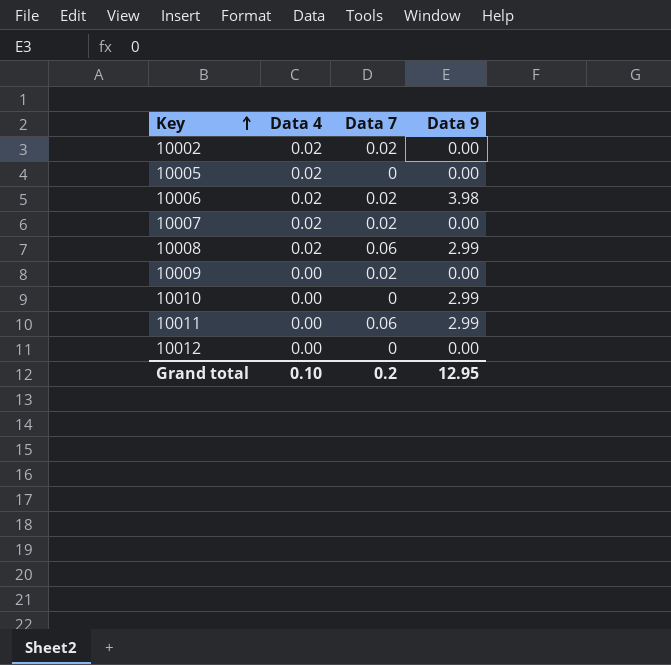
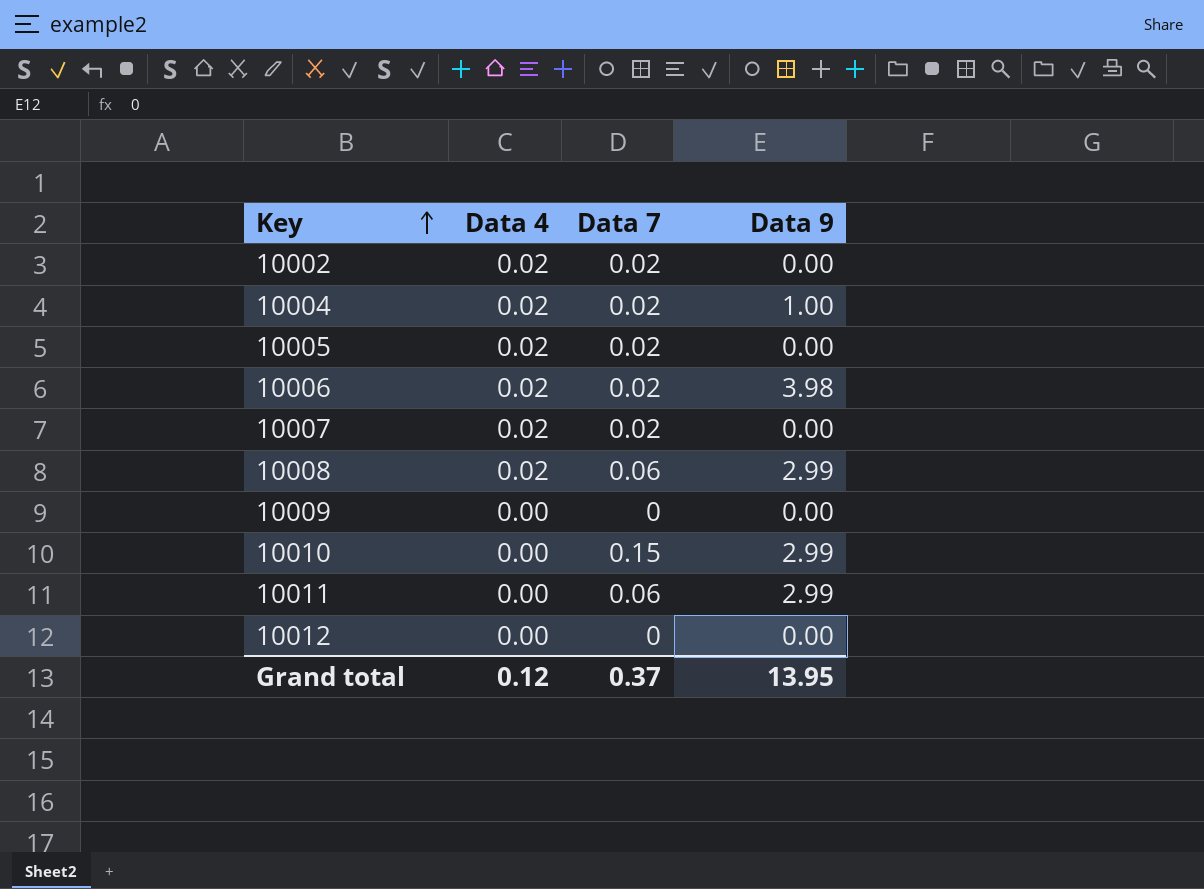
row 10004: none -> 0.02 | 0.02 | 1.00
10005 | Data 7: 0 -> 0.02
10009 | Data 7: 0.02 -> 0
10010 | Data 7: 0 -> 0.15
Grand total | Data 4: 0.10 -> 0.12
Grand total | Data 7: 0.2 -> 0.37
Grand total | Data 9: 12.95 -> 13.95

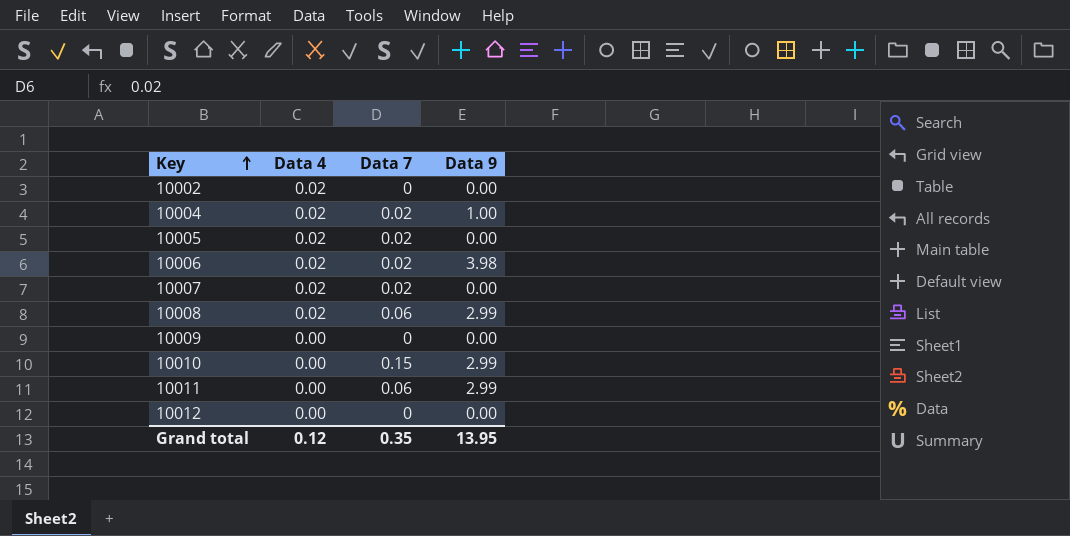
10002 | Data 7: 0.02 -> 0
Grand total | Data 7: 0.37 -> 0.35

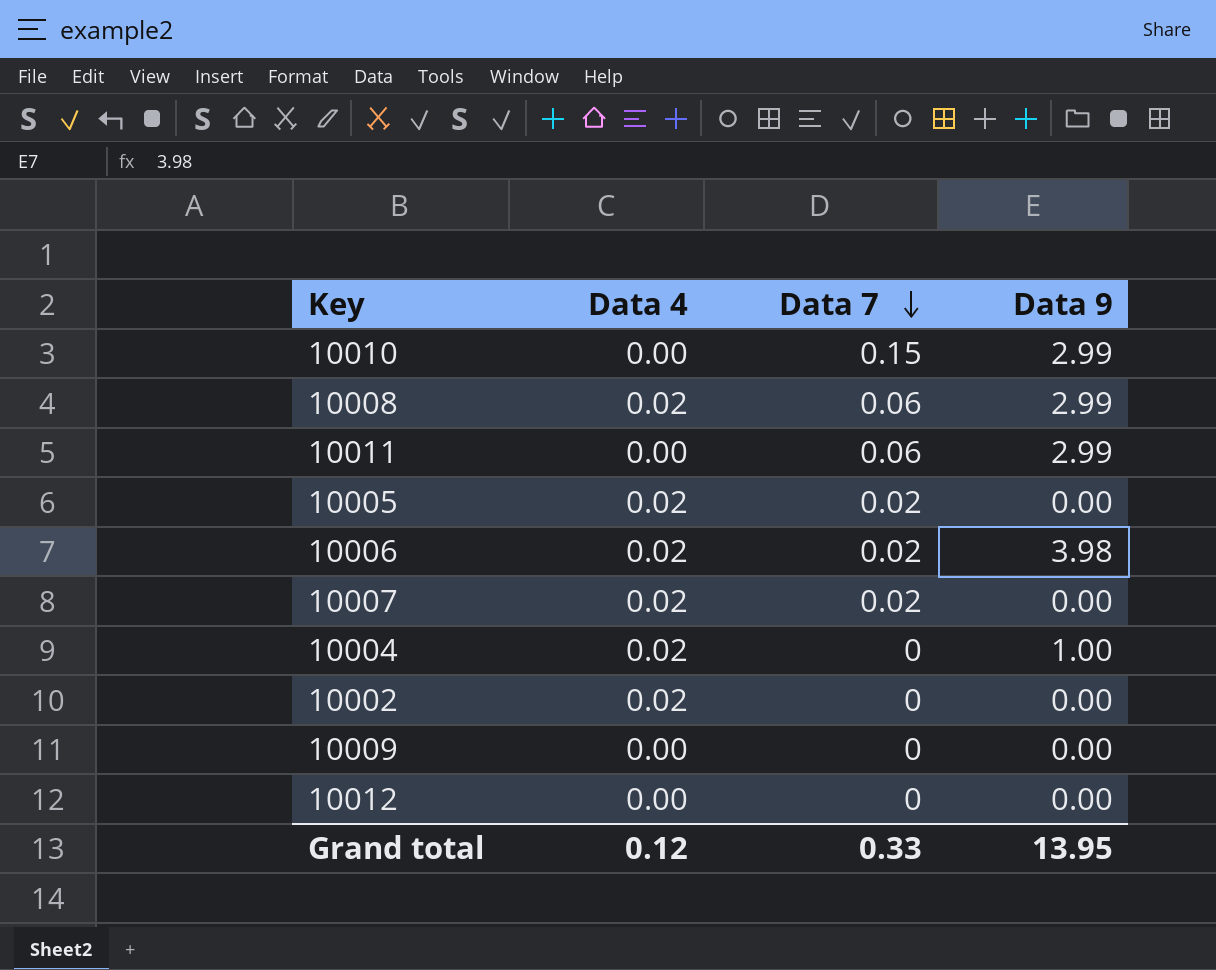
row order: Key ascending -> Data 7 descending
10004 | Data 7: 0.02 -> 0
Grand total | Data 7: 0.35 -> 0.33

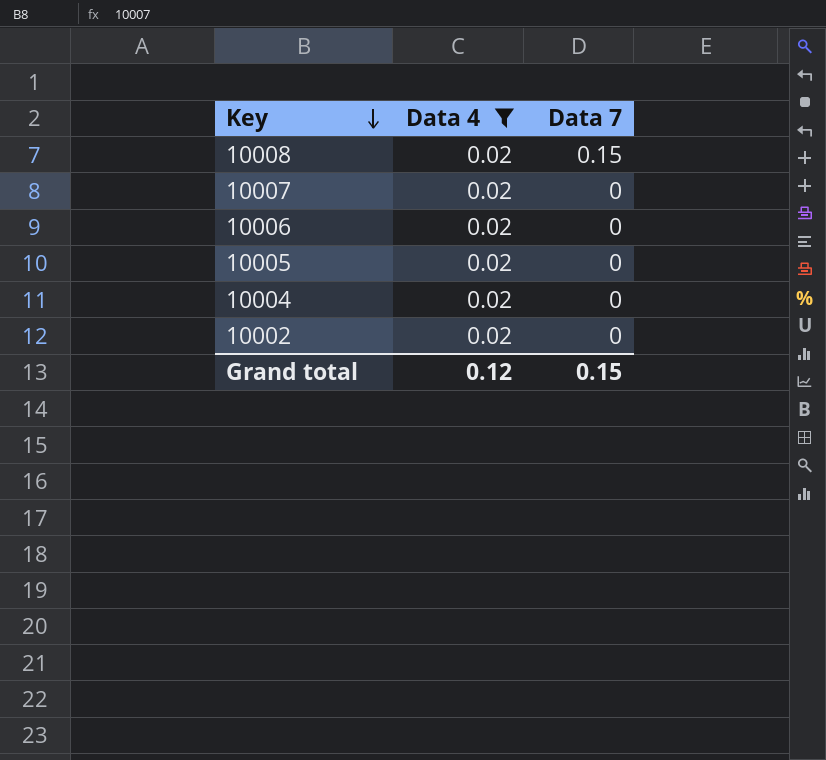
filter: none -> Data 4 = 0.02
row order: Data 7 descending -> Key descending
column Data 9 | position: 4 -> none
10008 | Data 7: 0.06 -> 0.15
10007 | Data 7: 0.02 -> 0
10006 | Data 7: 0.02 -> 0
10005 | Data 7: 0.02 -> 0
Grand total | Data 7: 0.33 -> 0.15

